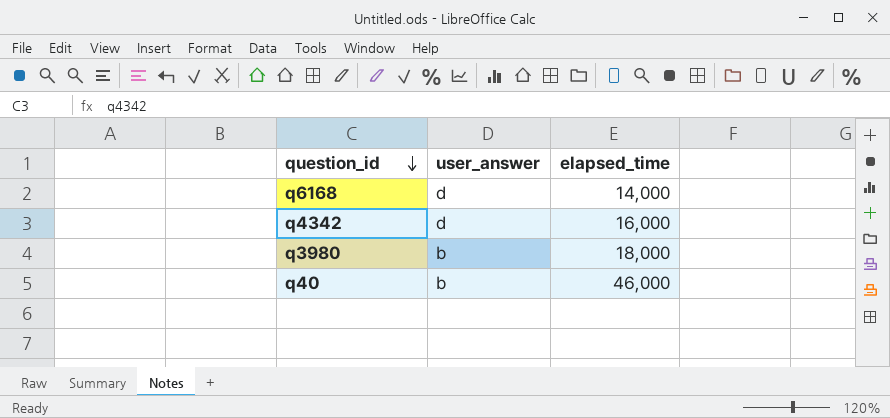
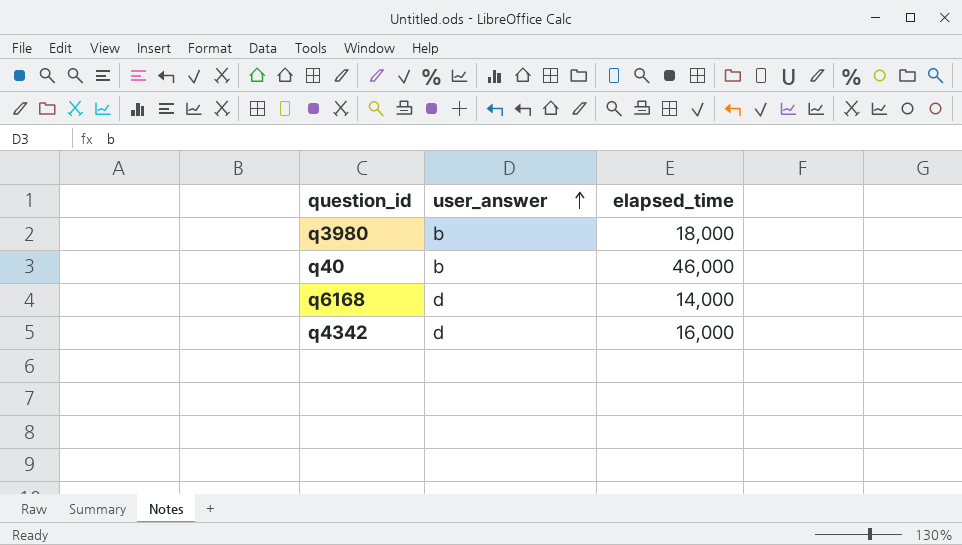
row order: question_id descending -> user_answer ascending

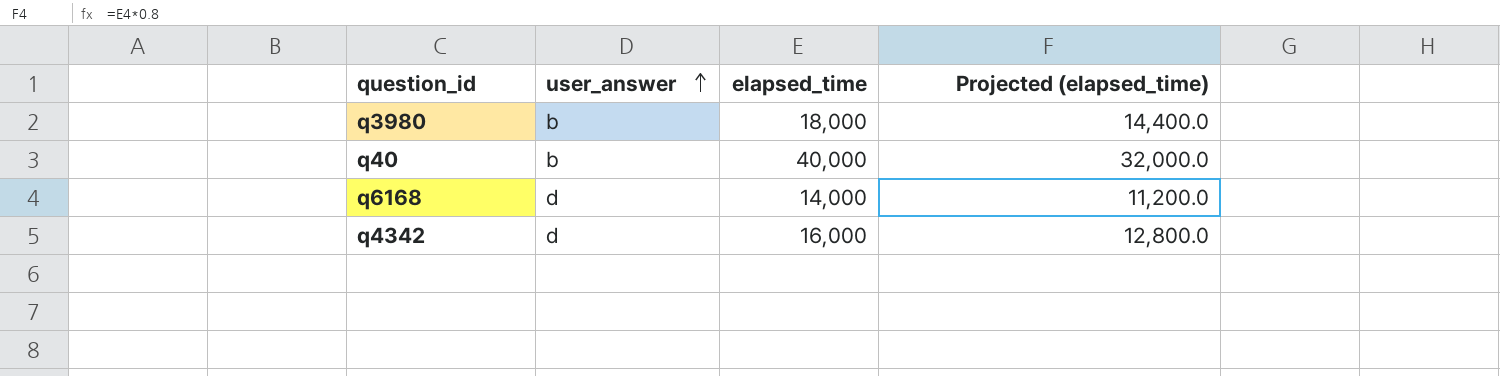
column Projected (elapsed_time) | formula: none -> [elapsed_time] * 0.8
q40 | elapsed_time: 46,000 -> 40,000

